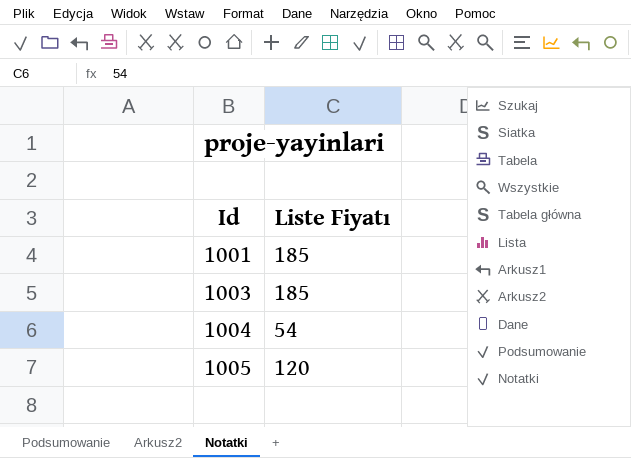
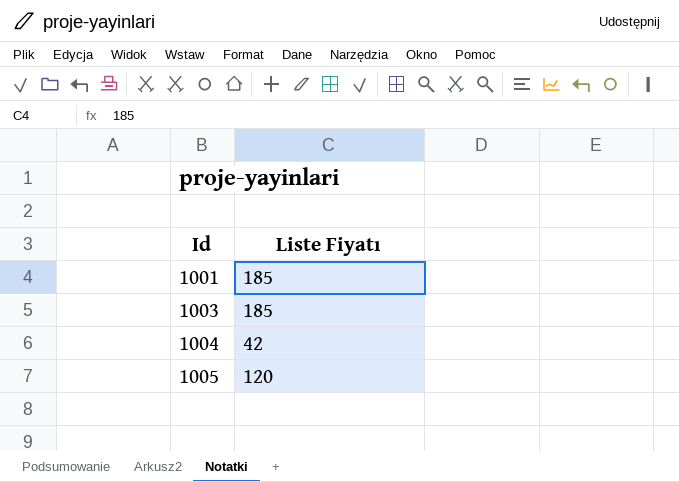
1004 | Liste Fiyatı: 54 -> 42

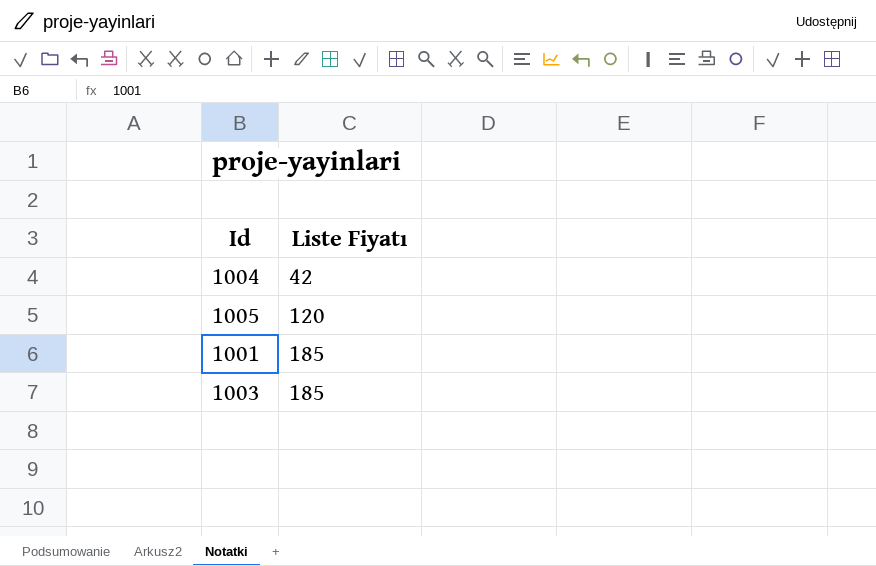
row order: Id ascending -> Liste Fiyatı ascending

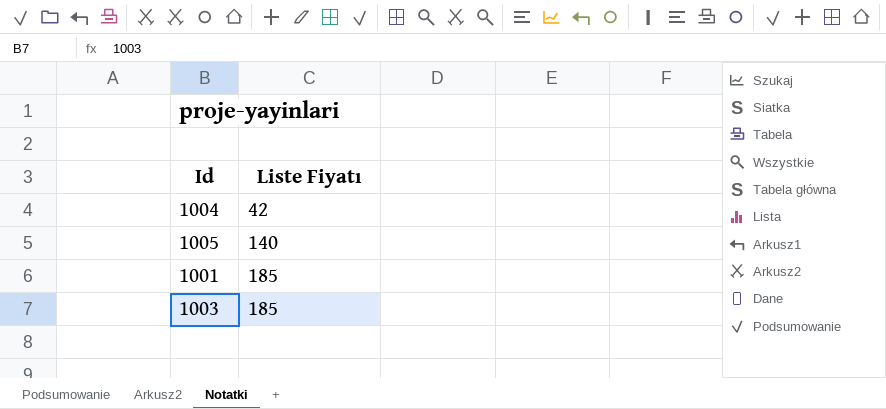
1005 | Liste Fiyatı: 120 -> 140

